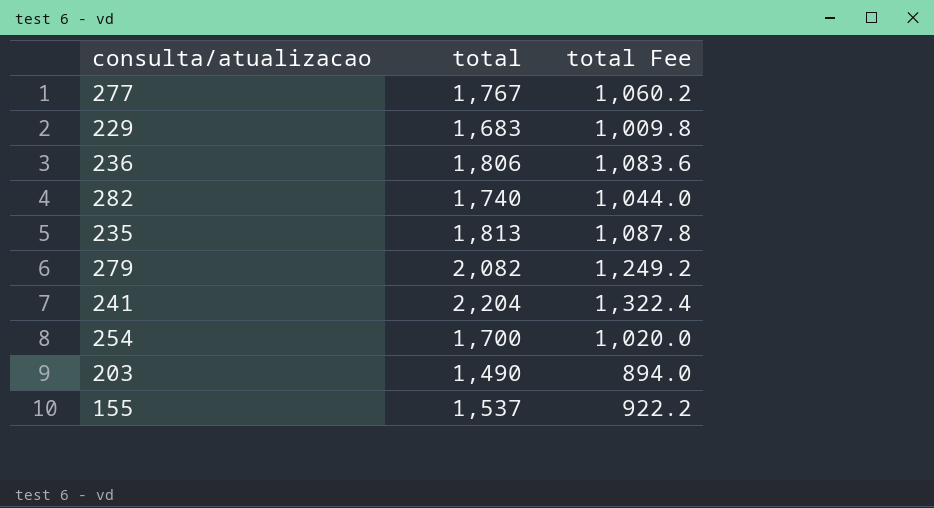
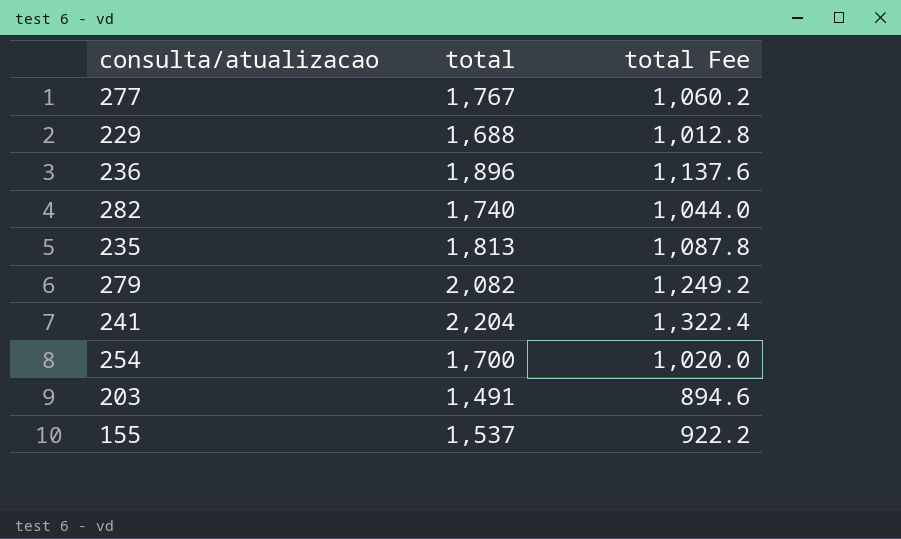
229 | total: 1,683 -> 1,688
229 | total Fee: 1,009.8 -> 1,012.8
236 | total: 1,806 -> 1,896
236 | total Fee: 1,083.6 -> 1,137.6
203 | total: 1,490 -> 1,491
203 | total Fee: 894.0 -> 894.6

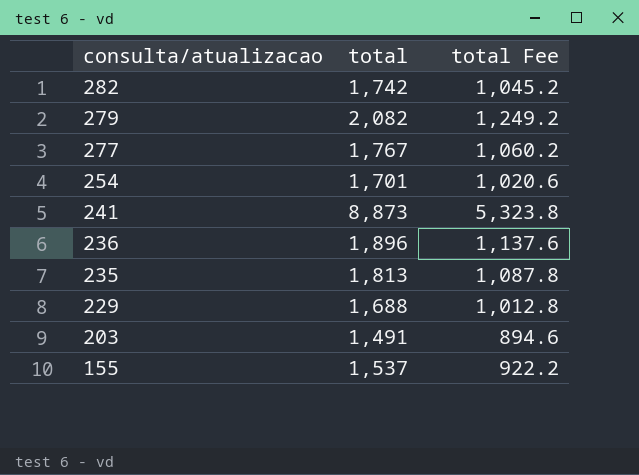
row order: none -> consulta/atualizacao descending
282 | total: 1,740 -> 1,742
282 | total Fee: 1,044.0 -> 1,045.2
254 | total: 1,700 -> 1,701
254 | total Fee: 1,020.0 -> 1,020.6
241 | total: 2,204 -> 8,873
241 | total Fee: 1,322.4 -> 5,323.8

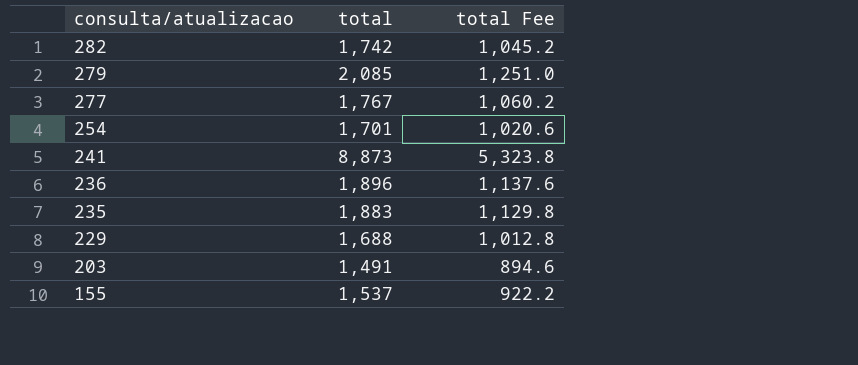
279 | total: 2,082 -> 2,085
279 | total Fee: 1,249.2 -> 1,251.0
235 | total: 1,813 -> 1,883
235 | total Fee: 1,087.8 -> 1,129.8

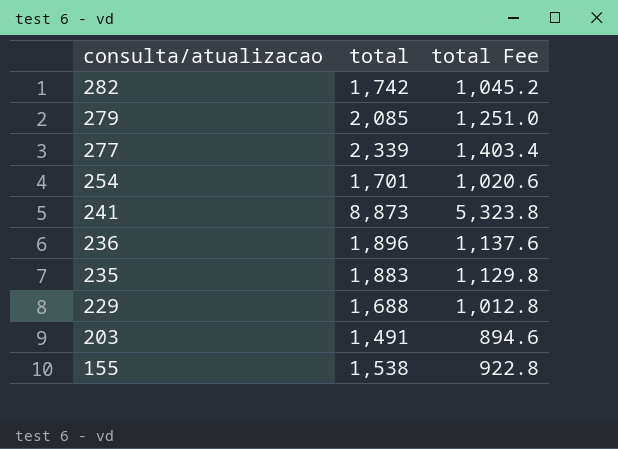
277 | total: 1,767 -> 2,339
277 | total Fee: 1,060.2 -> 1,403.4
155 | total: 1,537 -> 1,538
155 | total Fee: 922.2 -> 922.8

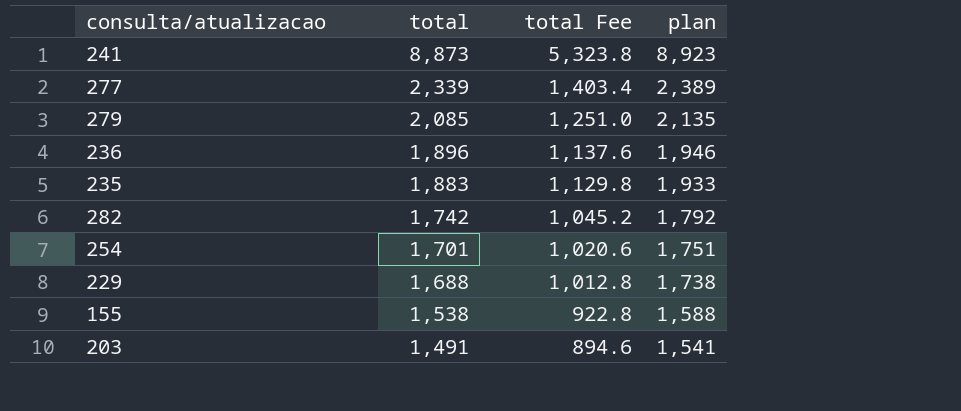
row order: consulta/atualizacao descending -> total descending
column plan | formula: none -> [total] + 50

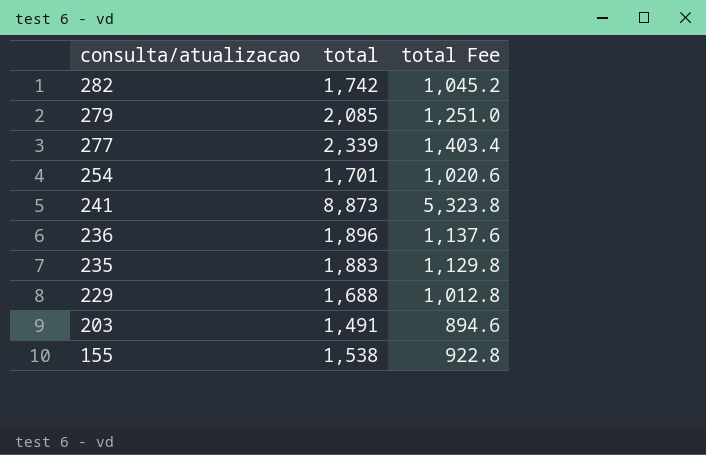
row order: total descending -> consulta/atualizacao descending
column plan | formula: [total] + 50 -> none

